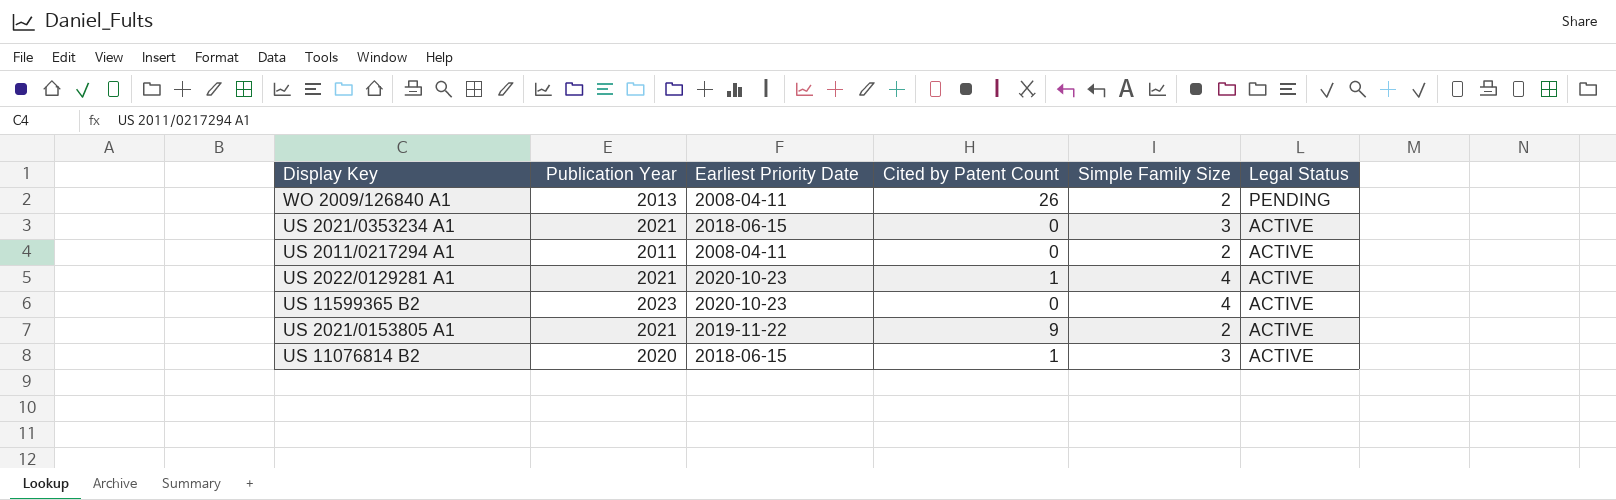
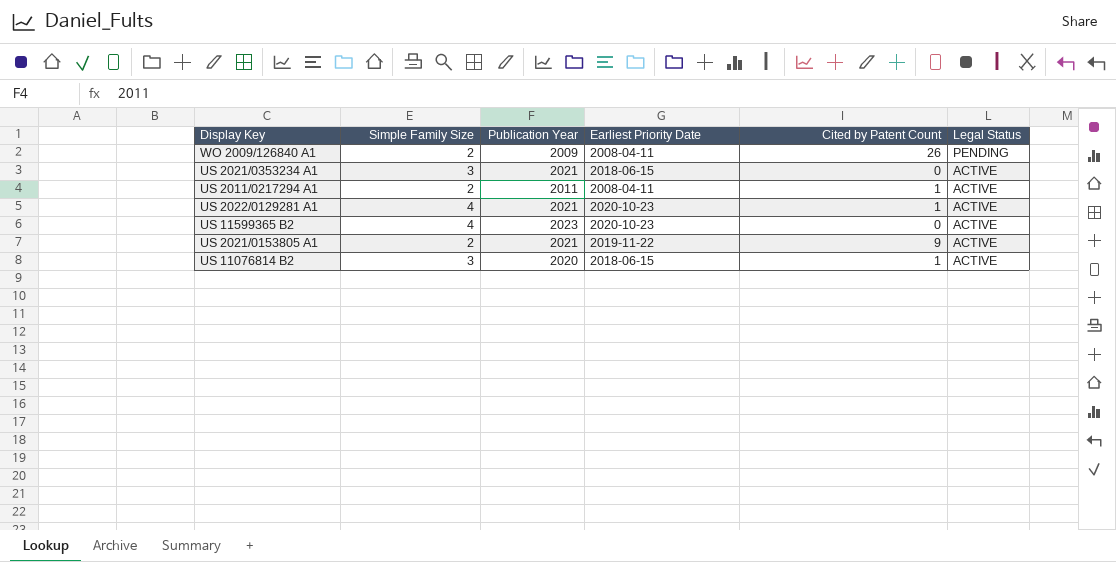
column Simple Family Size | position: 5 -> 2
WO 2009/126840 A1 | Publication Year: 2013 -> 2009
US 2011/0217294 A1 | Cited by Patent Count: 0 -> 1

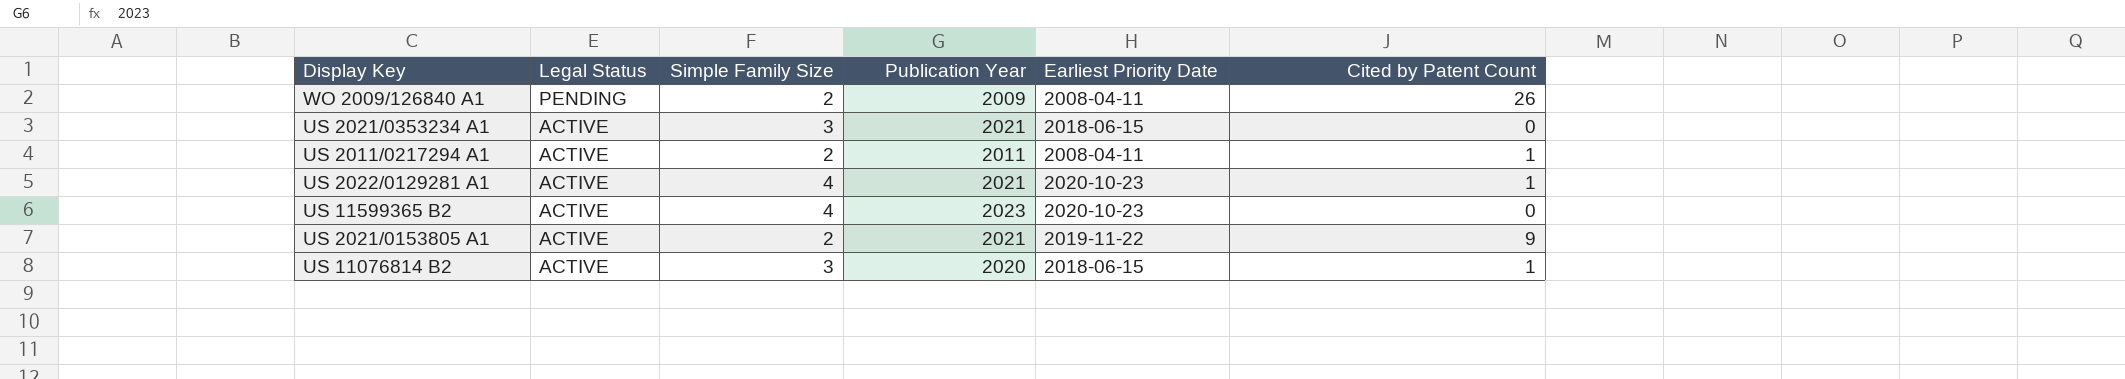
column Legal Status | position: 6 -> 2

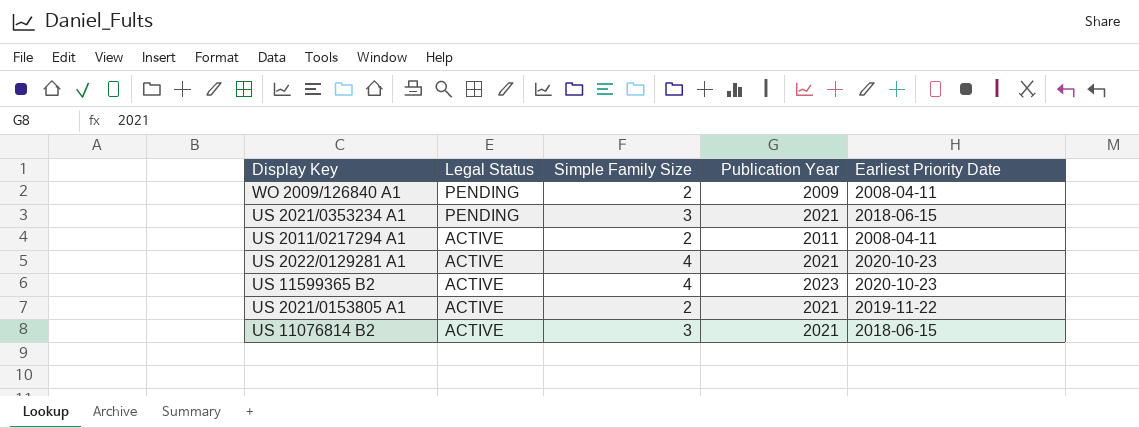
column Cited by Patent Count | position: 6 -> none
US 2021/0353234 A1 | Legal Status: ACTIVE -> PENDING
US 11076814 B2 | Publication Year: 2020 -> 2021

